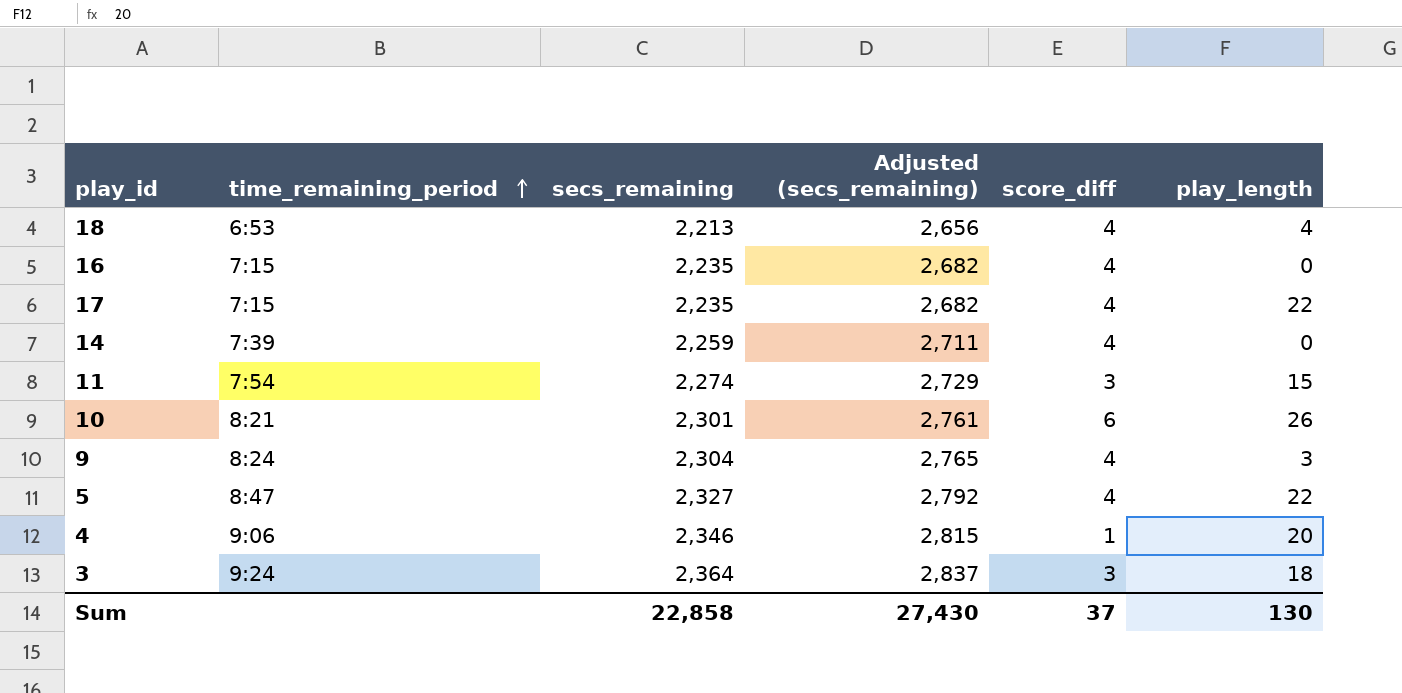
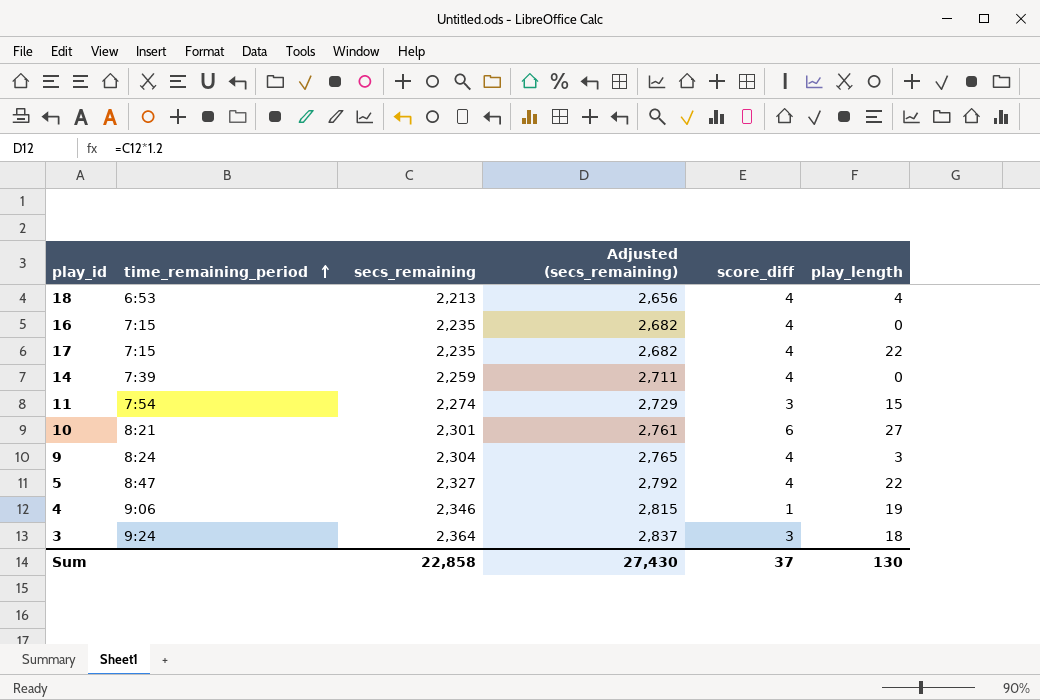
10 | play_length: 26 -> 27
4 | play_length: 20 -> 19

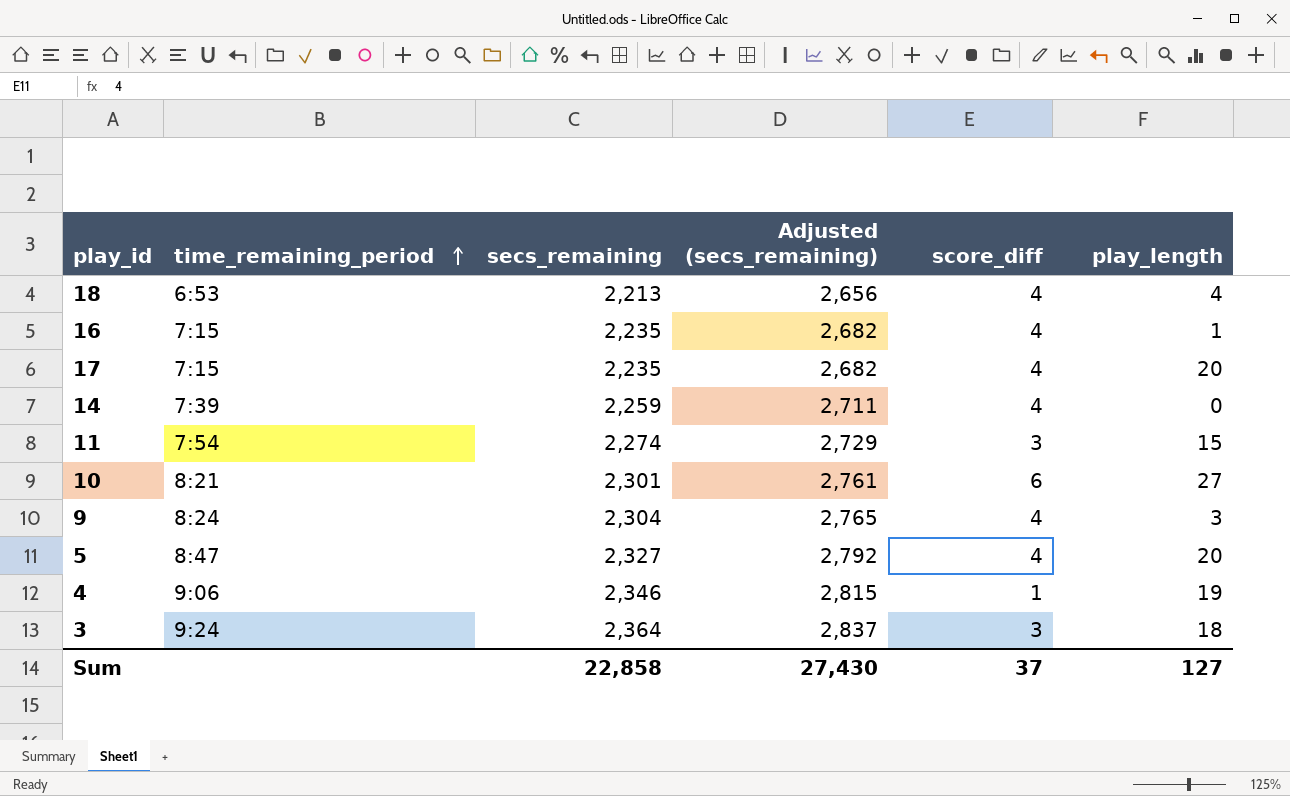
16 | play_length: 0 -> 1
17 | play_length: 22 -> 20
5 | play_length: 22 -> 20
Sum | play_length: 130 -> 127

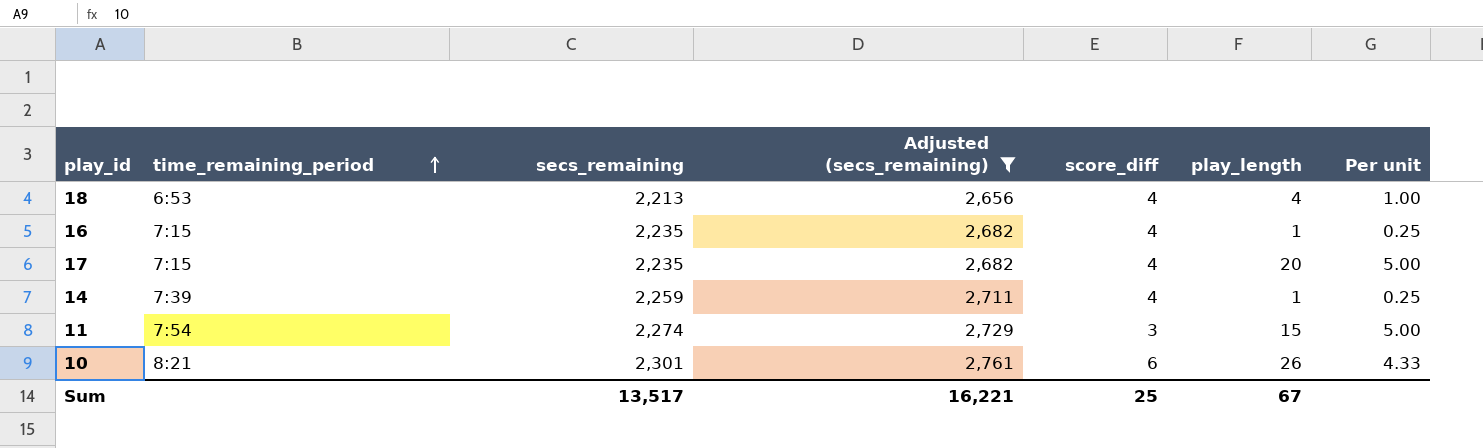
filter: none -> Adjusted (secs_remaining) <= 2,761
column Per unit | formula: none -> [play_length] / [score_diff]
14 | play_length: 0 -> 1
10 | play_length: 27 -> 26
Sum | secs_remaining: 22,858 -> 13,517
Sum | Adjusted (secs_remaining): 27,430 -> 16,221
Sum | score_diff: 37 -> 25
Sum | play_length: 127 -> 67

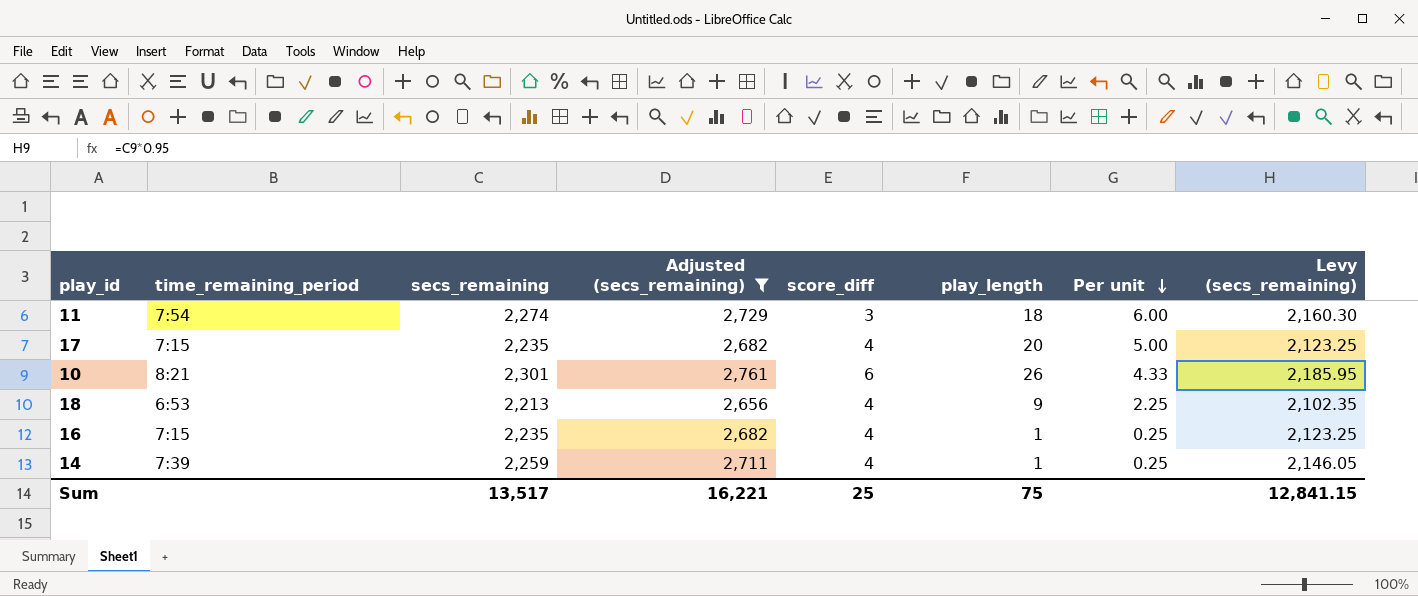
row order: time_remaining_period ascending -> Per unit descending
column Levy (secs_remaining) | formula: none -> [secs_remaining] * 0.95
11 | play_length: 15 -> 18
11 | Per unit: 5.00 -> 6.00
18 | play_length: 4 -> 9
18 | Per unit: 1.00 -> 2.25
Sum | play_length: 67 -> 75

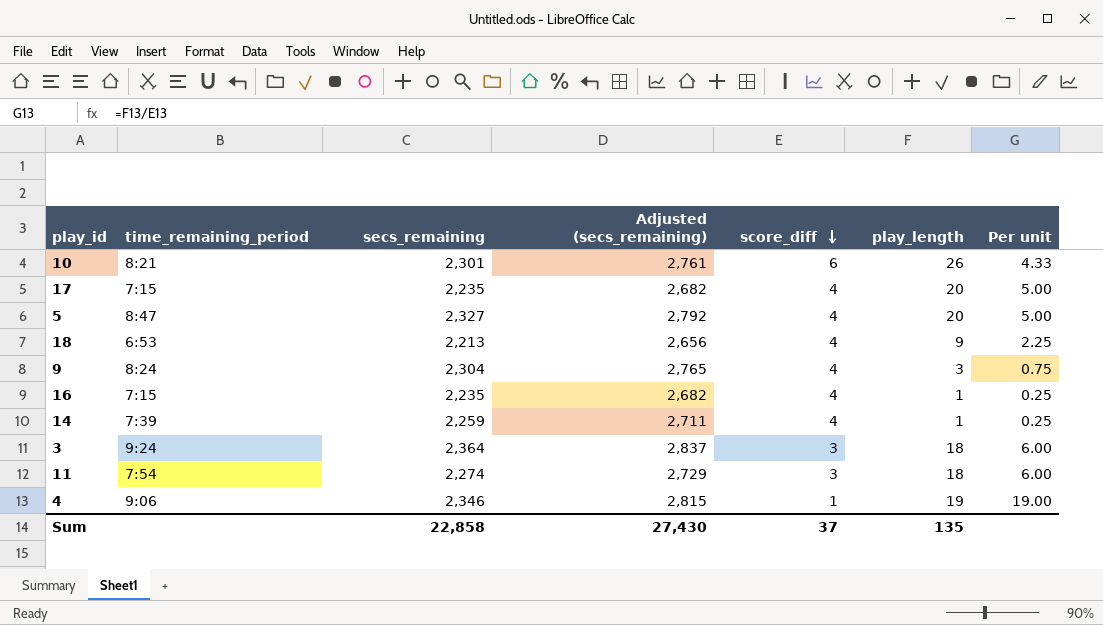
filter: Adjusted (secs_remaining) <= 2,761 -> none
row order: Per unit descending -> score_diff descending
column Levy (secs_remaining) | formula: [secs_remaining] * 0.95 -> none
Sum | secs_remaining: 13,517 -> 22,858
Sum | Adjusted (secs_remaining): 16,221 -> 27,430
Sum | score_diff: 25 -> 37
Sum | play_length: 75 -> 135

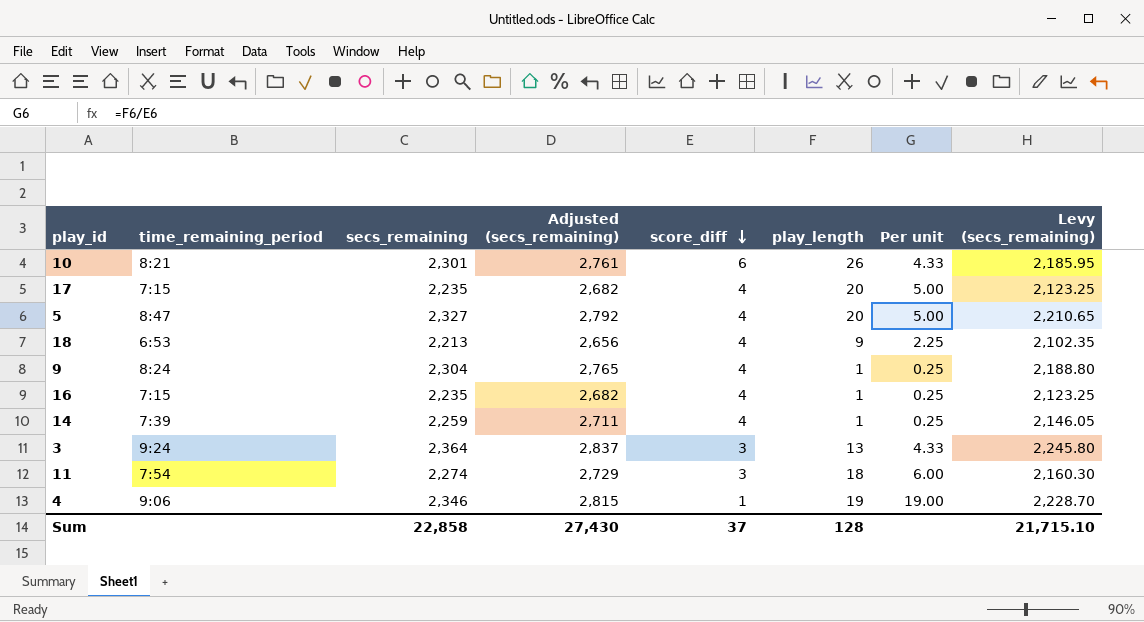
column Levy (secs_remaining) | formula: none -> [secs_remaining] * 0.95
9 | play_length: 3 -> 1
9 | Per unit: 0.75 -> 0.25
3 | play_length: 18 -> 13
3 | Per unit: 6.00 -> 4.33
Sum | play_length: 135 -> 128

